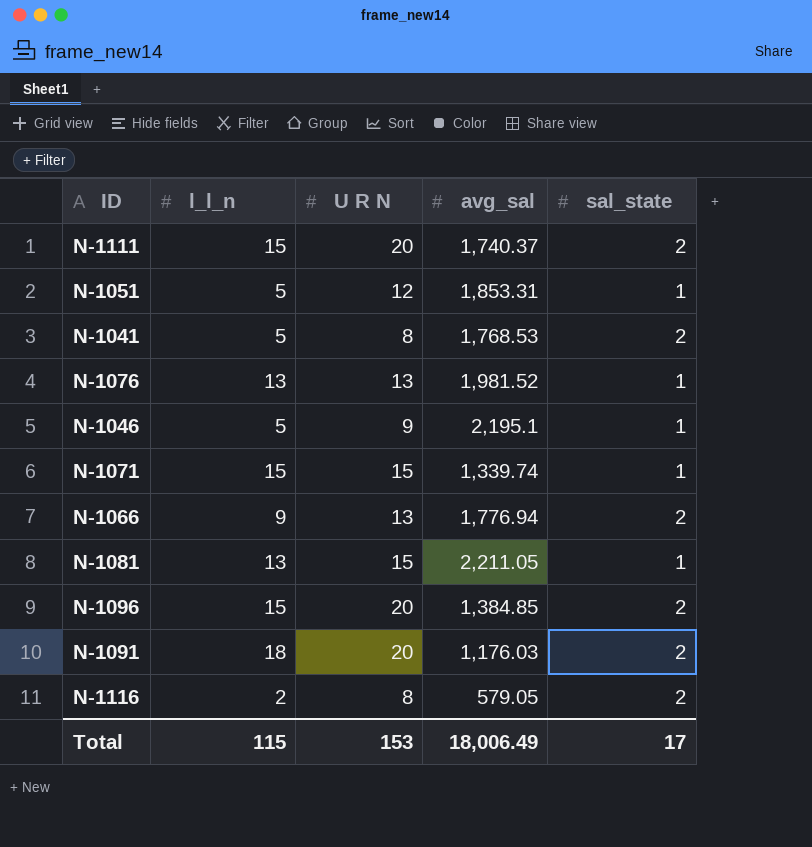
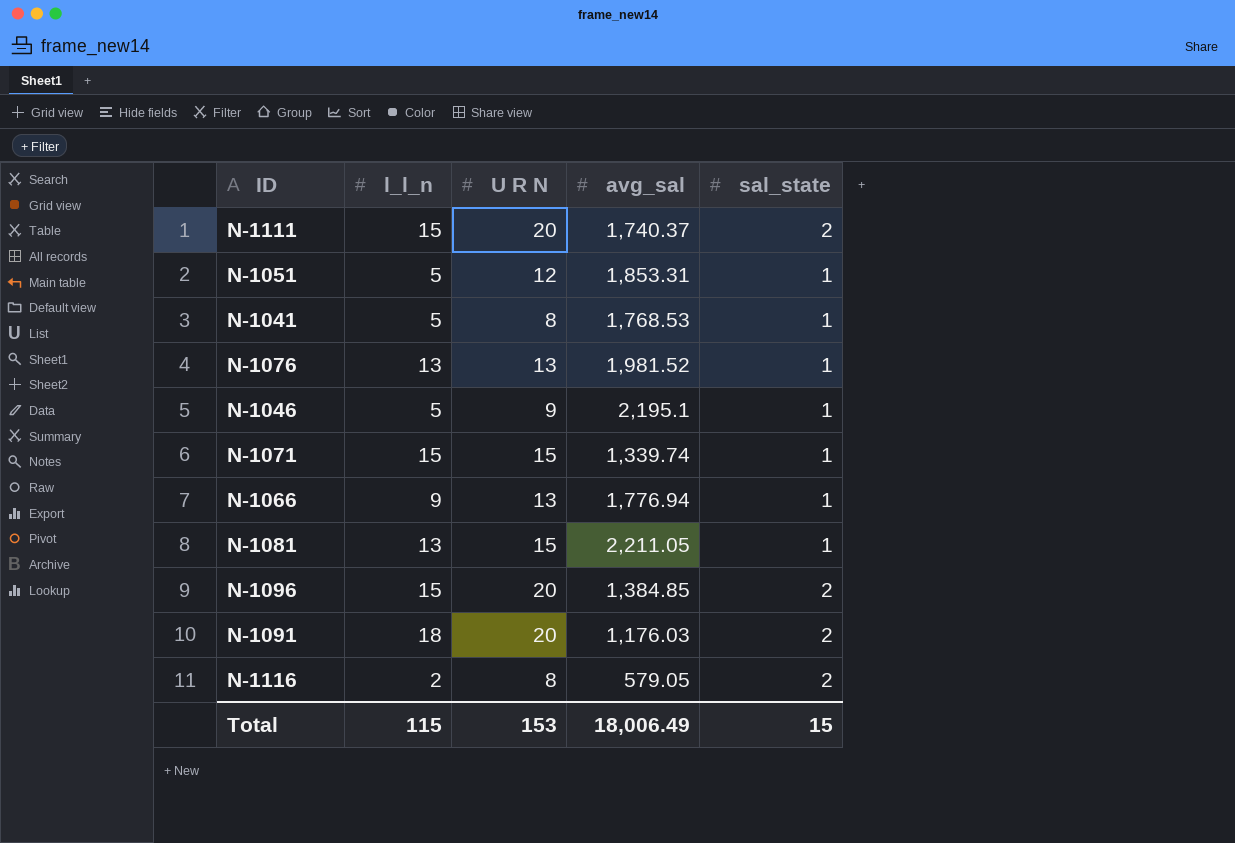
N-1041 | sal_state: 2 -> 1
N-1066 | sal_state: 2 -> 1
Total | sal_state: 17 -> 15

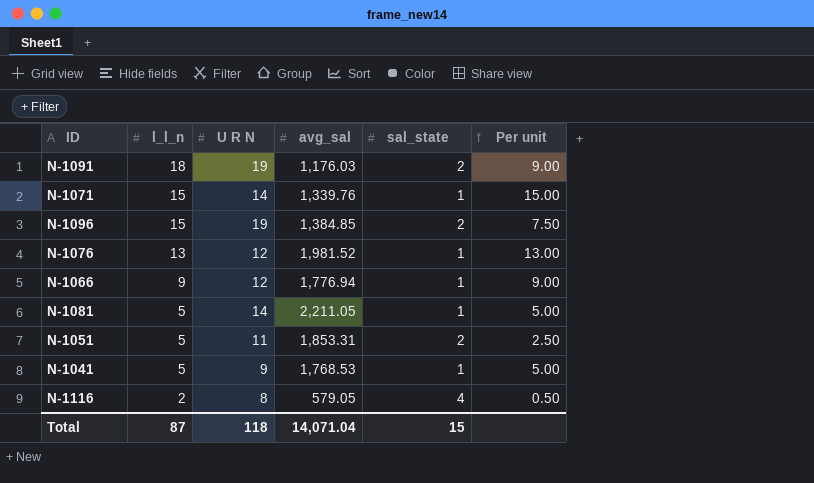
row order: none -> l_l_n descending
column Per unit | formula: none -> [l_l_n] / [sal_state]
row N-1111: 15 | 20 | 1,740.37 | 2 -> none
row N-1046: 5 | 9 | 2,195.1 | 1 -> none
N-1091 | U R N: 20 -> 19
N-1071 | U R N: 15 -> 14
N-1071 | avg_sal: 1,339.74 -> 1,339.76
N-1096 | U R N: 20 -> 19
N-1076 | U R N: 13 -> 12
N-1066 | U R N: 13 -> 12
N-1081 | l_l_n: 13 -> 5
N-1081 | U R N: 15 -> 14
N-1051 | U R N: 12 -> 11
N-1051 | sal_state: 1 -> 2
N-1041 | U R N: 8 -> 9
N-1116 | sal_state: 2 -> 4
Total | l_l_n: 115 -> 87
Total | U R N: 153 -> 118
Total | avg_sal: 18,006.49 -> 14,071.04

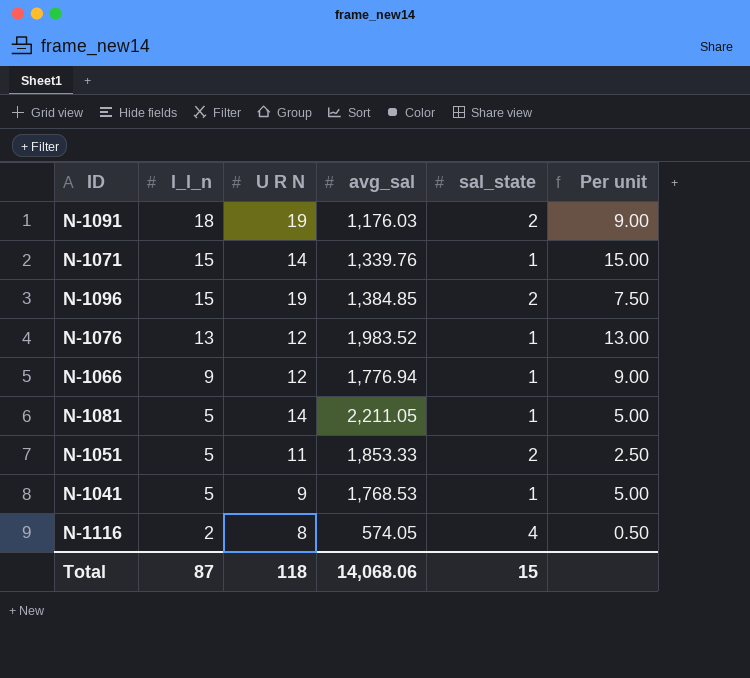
N-1076 | avg_sal: 1,981.52 -> 1,983.52
N-1051 | avg_sal: 1,853.31 -> 1,853.33
N-1116 | avg_sal: 579.05 -> 574.05
Total | avg_sal: 14,071.04 -> 14,068.06

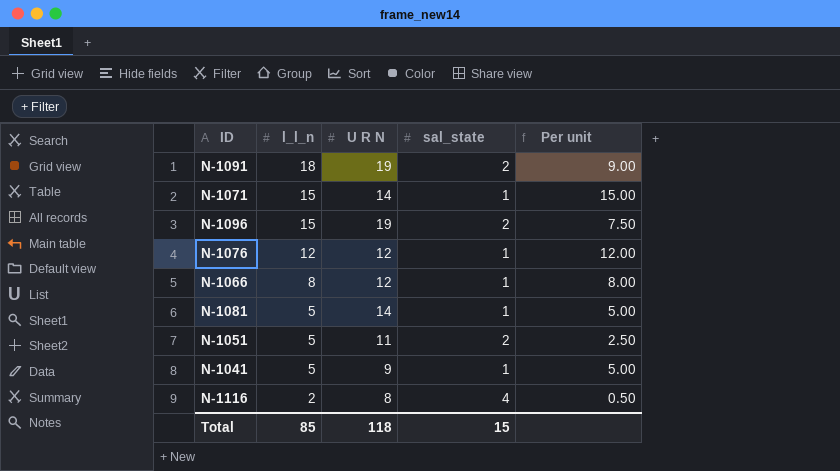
column avg_sal | position: 4 -> none
N-1076 | l_l_n: 13 -> 12
N-1076 | Per unit: 13.00 -> 12.00
N-1066 | l_l_n: 9 -> 8
N-1066 | Per unit: 9.00 -> 8.00
Total | l_l_n: 87 -> 85

